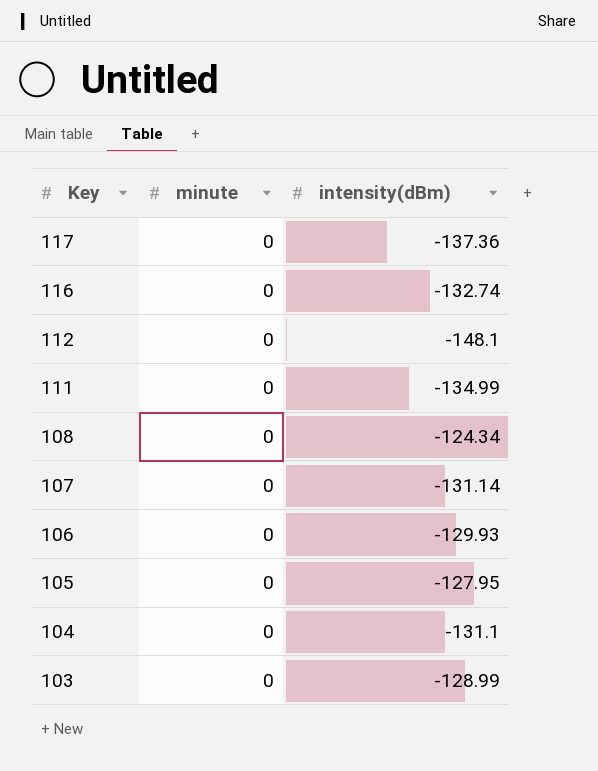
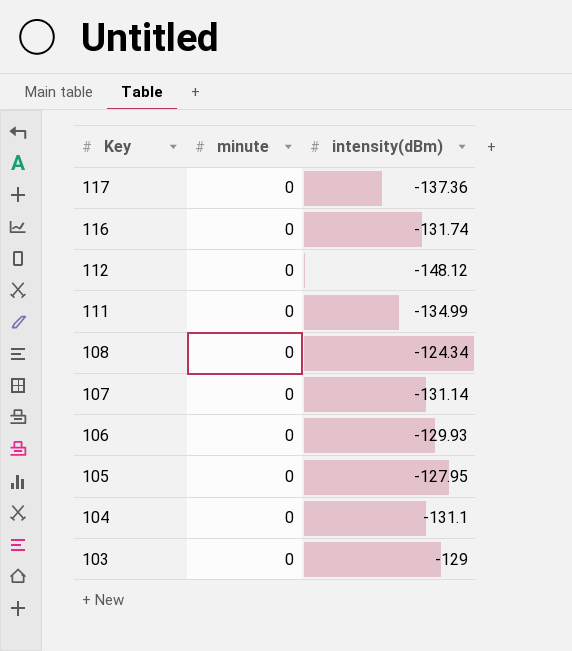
116 | intensity(dBm): -132.74 -> -131.74
112 | intensity(dBm): -148.1 -> -148.12
103 | intensity(dBm): -128.99 -> -129

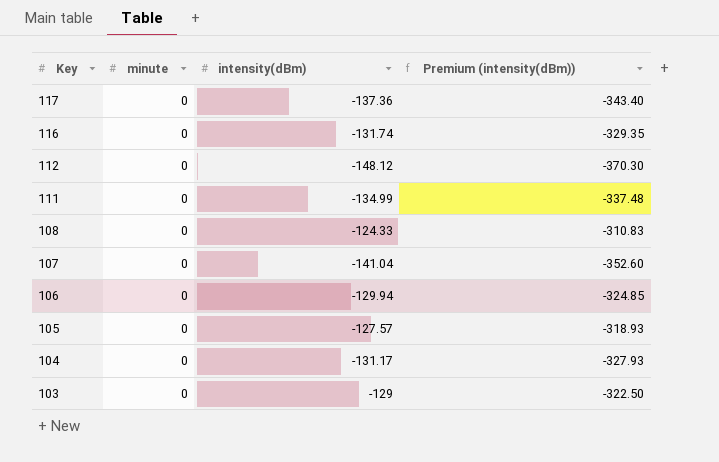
column Premium (intensity(dBm)) | formula: none -> [intensity(dBm)] * 2.5
108 | intensity(dBm): -124.34 -> -124.33
107 | intensity(dBm): -131.14 -> -141.04
106 | intensity(dBm): -129.93 -> -129.94
105 | intensity(dBm): -127.95 -> -127.57
104 | intensity(dBm): -131.1 -> -131.17

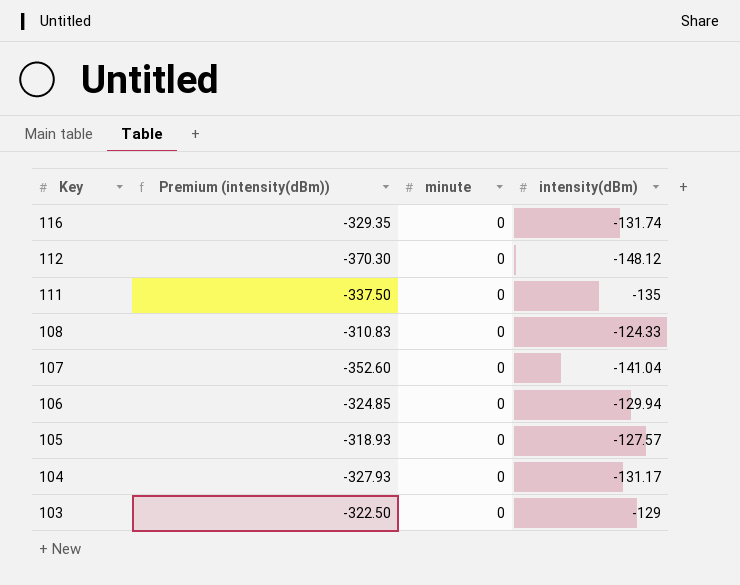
column Premium (intensity(dBm)) | position: 4 -> 2
row 117: 0 | -137.36 | -343.40 -> none
111 | Premium (intensity(dBm)): -337.48 -> -337.50
111 | intensity(dBm): -134.99 -> -135

